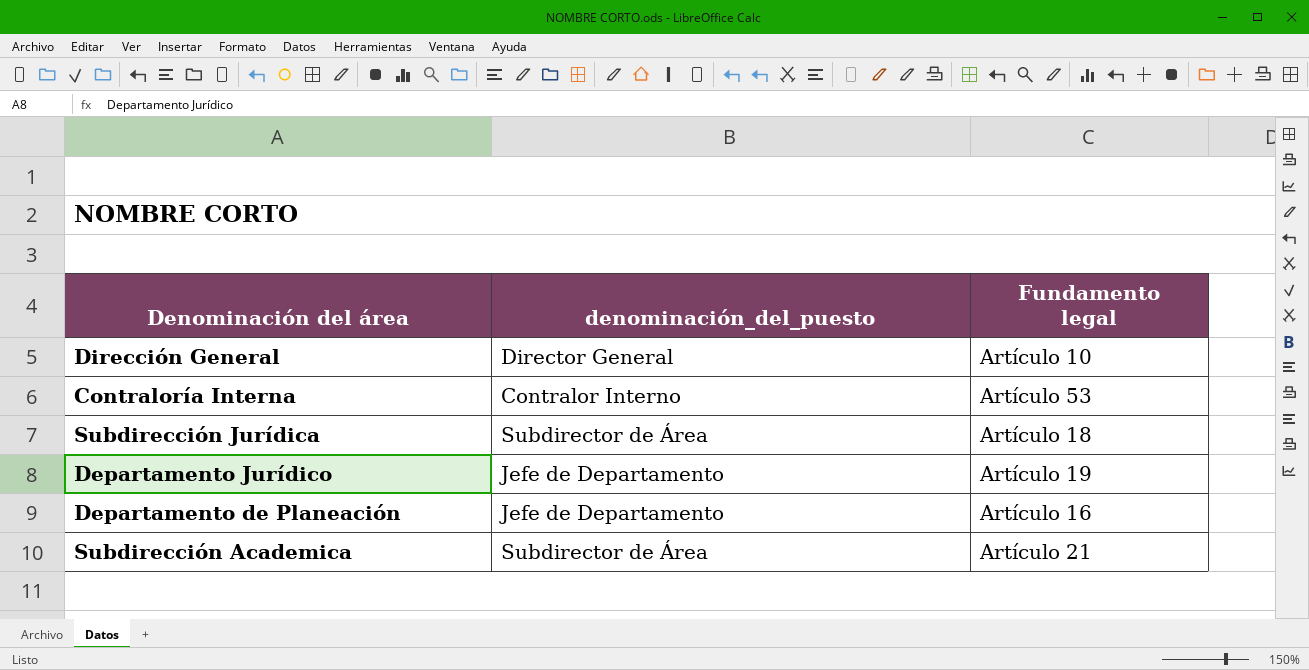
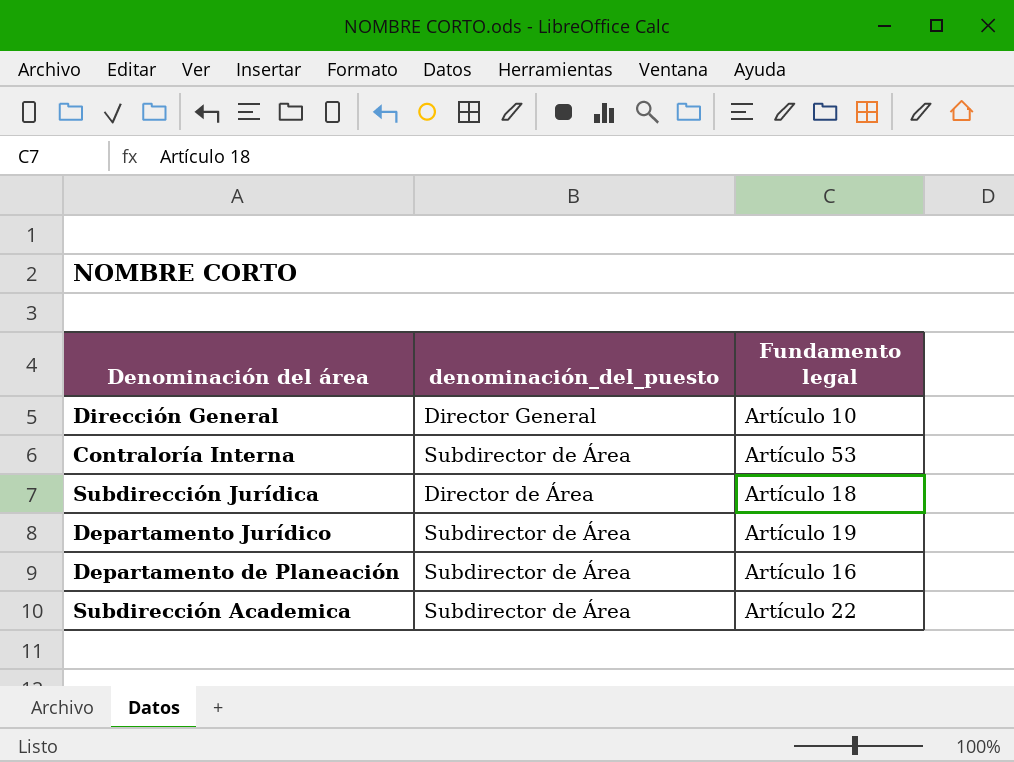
Contraloría Interna | denominación_del_puesto: Contralor Interno -> Subdirector de Área
Subdirección Jurídica | denominación_del_puesto: Subdirector de Área -> Director de Área
Departamento Jurídico | denominación_del_puesto: Jefe de Departamento -> Subdirector de Área
Departamento de Planeación | denominación_del_puesto: Jefe de Departamento -> Subdirector de Área
Subdirección Academica | Fundamento legal: Artículo 21 -> Artículo 22

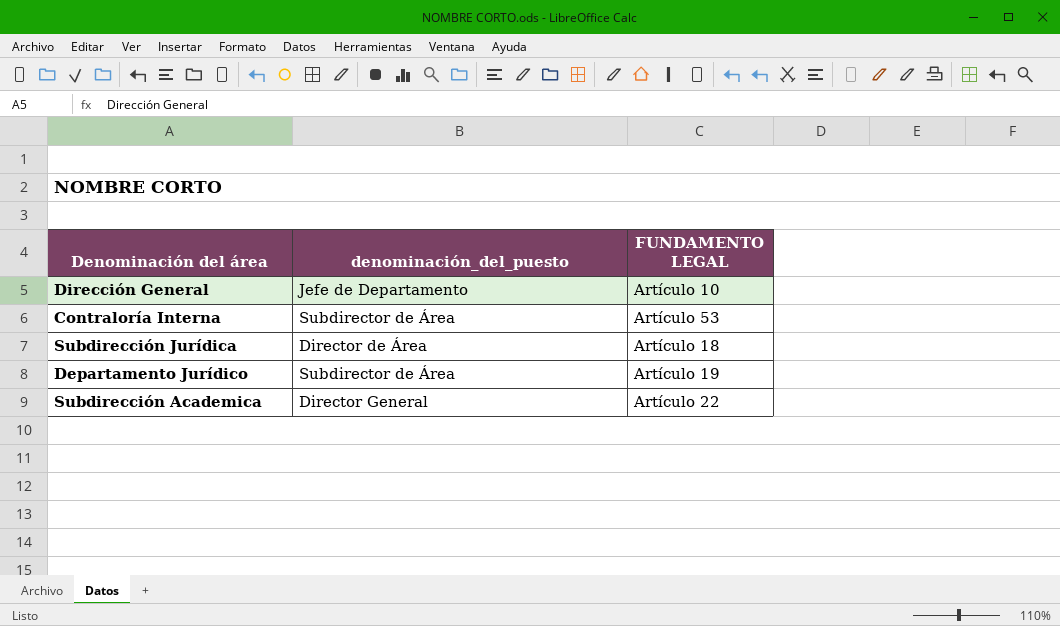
column name: Fundamento legal -> FUNDAMENTO LEGAL
row Departamento de Planeación: Subdirector de Área | Artículo 16 -> none
Dirección General | denominación_del_puesto: Director General -> Jefe de Departamento
Subdirección Academica | denominación_del_puesto: Subdirector de Área -> Director General

